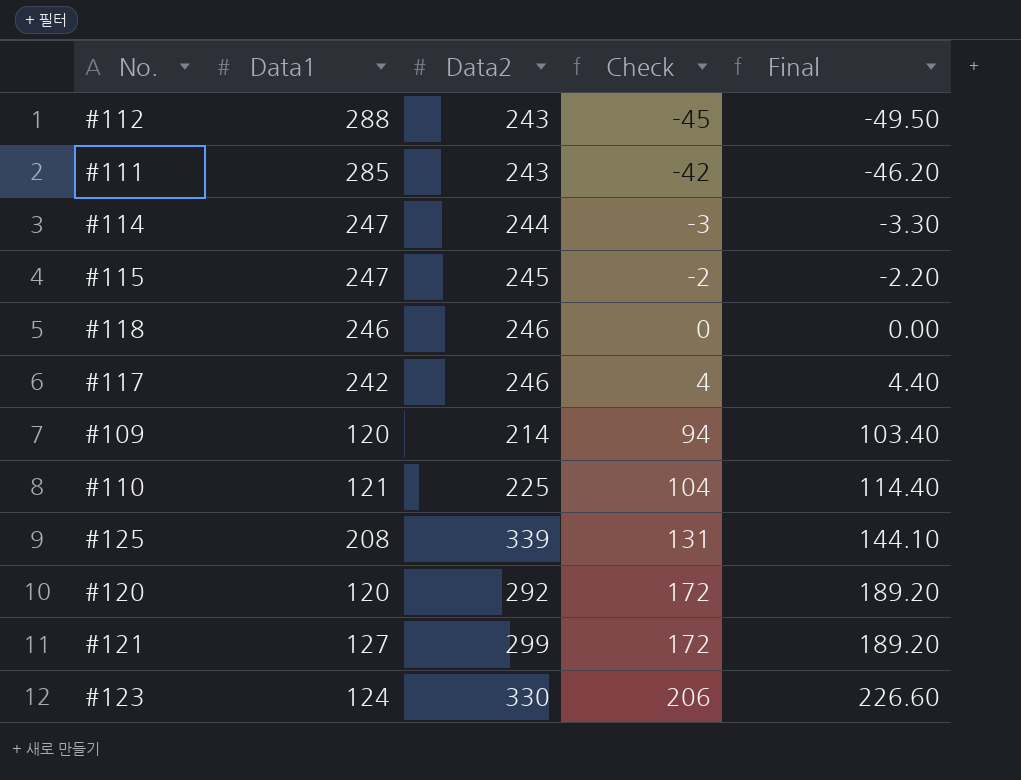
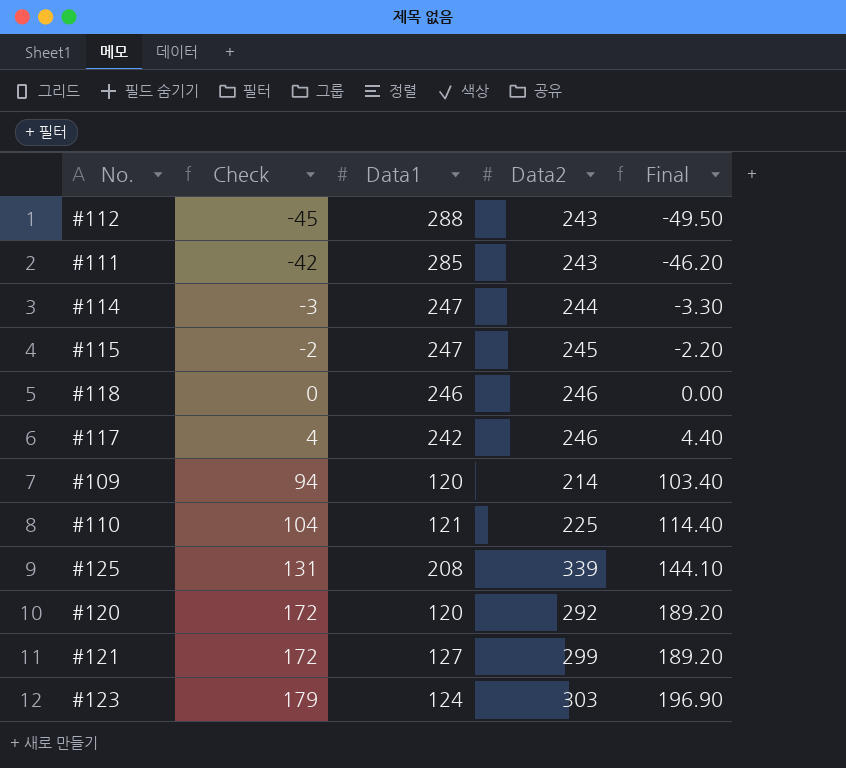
column Check | position: 4 -> 2
#123 | Check: 206 -> 179
#123 | Data2: 330 -> 303
#123 | Final: 226.60 -> 196.90

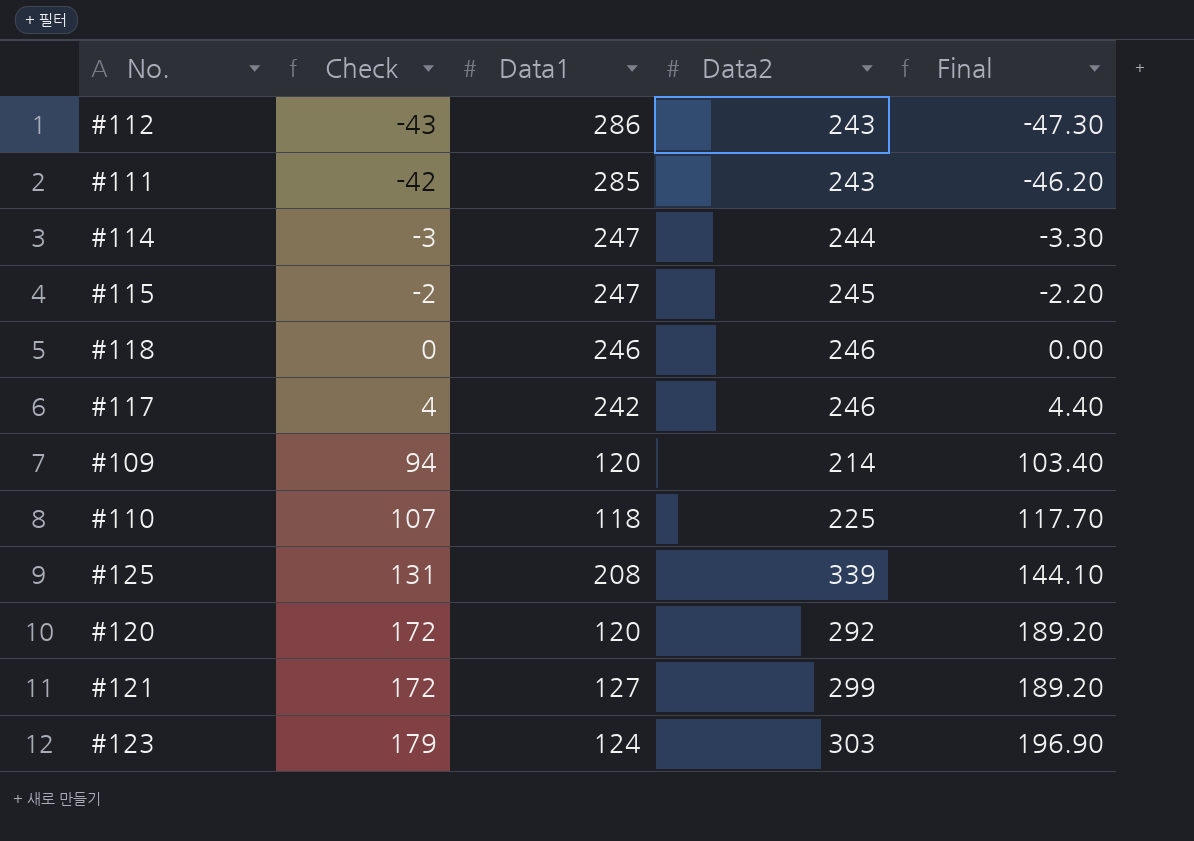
#112 | Check: -45 -> -43
#112 | Data1: 288 -> 286
#112 | Final: -49.50 -> -47.30
#110 | Check: 104 -> 107
#110 | Data1: 121 -> 118
#110 | Final: 114.40 -> 117.70

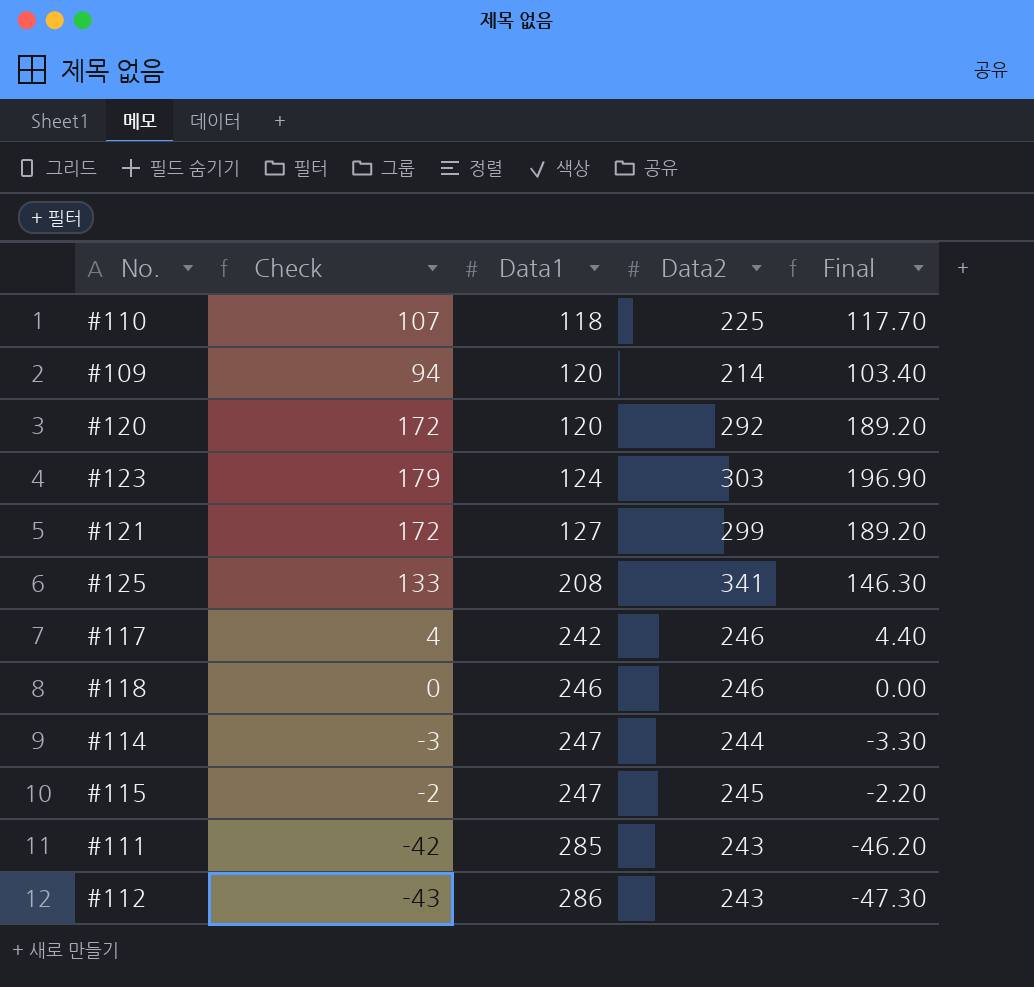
row order: Check ascending -> Data1 ascending
#125 | Check: 131 -> 133
#125 | Data2: 339 -> 341
#125 | Final: 144.10 -> 146.30

